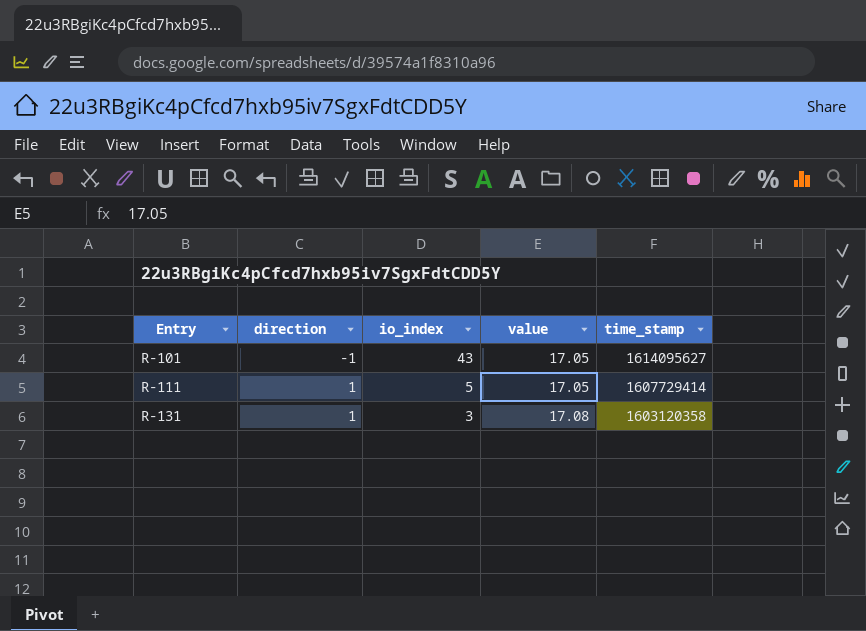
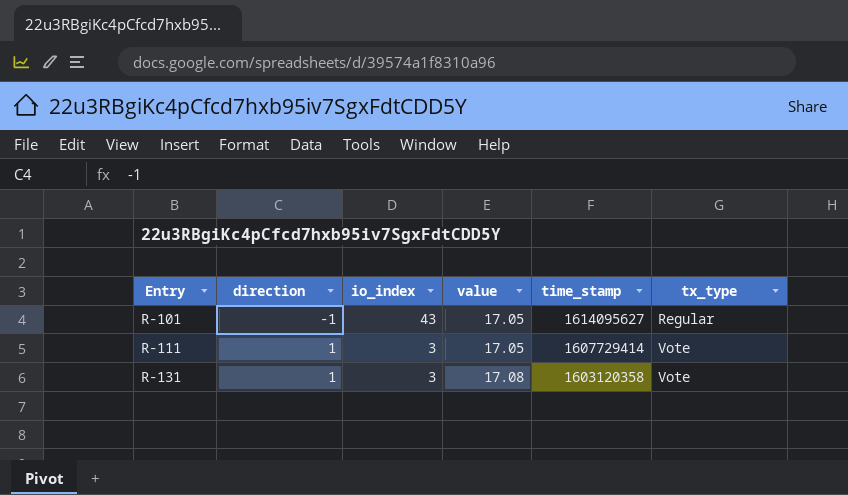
column tx_type | position: none -> 6
R-111 | io_index: 5 -> 3

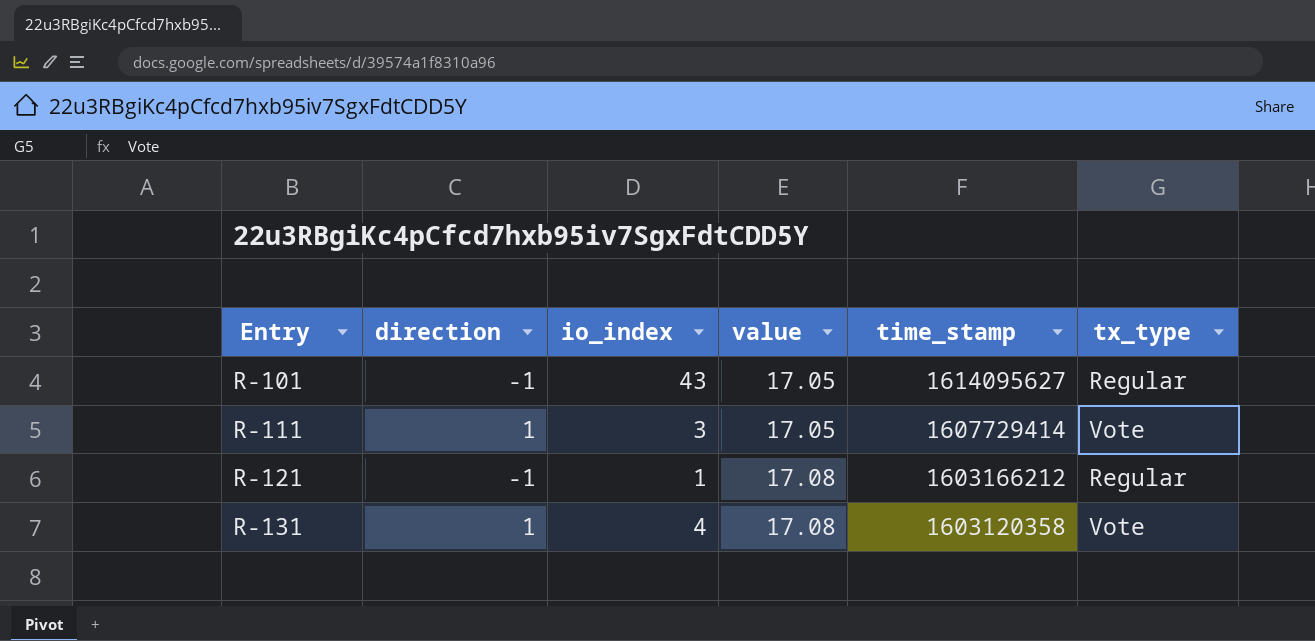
row R-121: none -> -1 | 1 | 17.08 | 1603166212 | Regular
R-131 | io_index: 3 -> 4

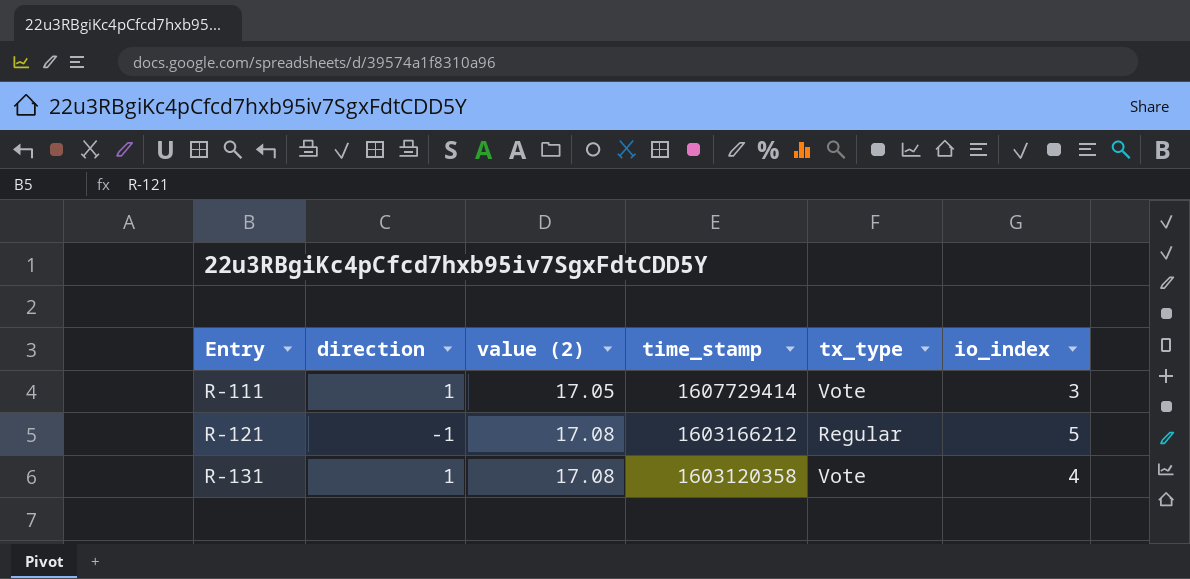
column name: value -> value (2)
column io_index | position: 3 -> 6
row R-101: -1 | 43 | 17.05 | 1614095627 | Regular -> none
R-121 | io_index: 1 -> 5

